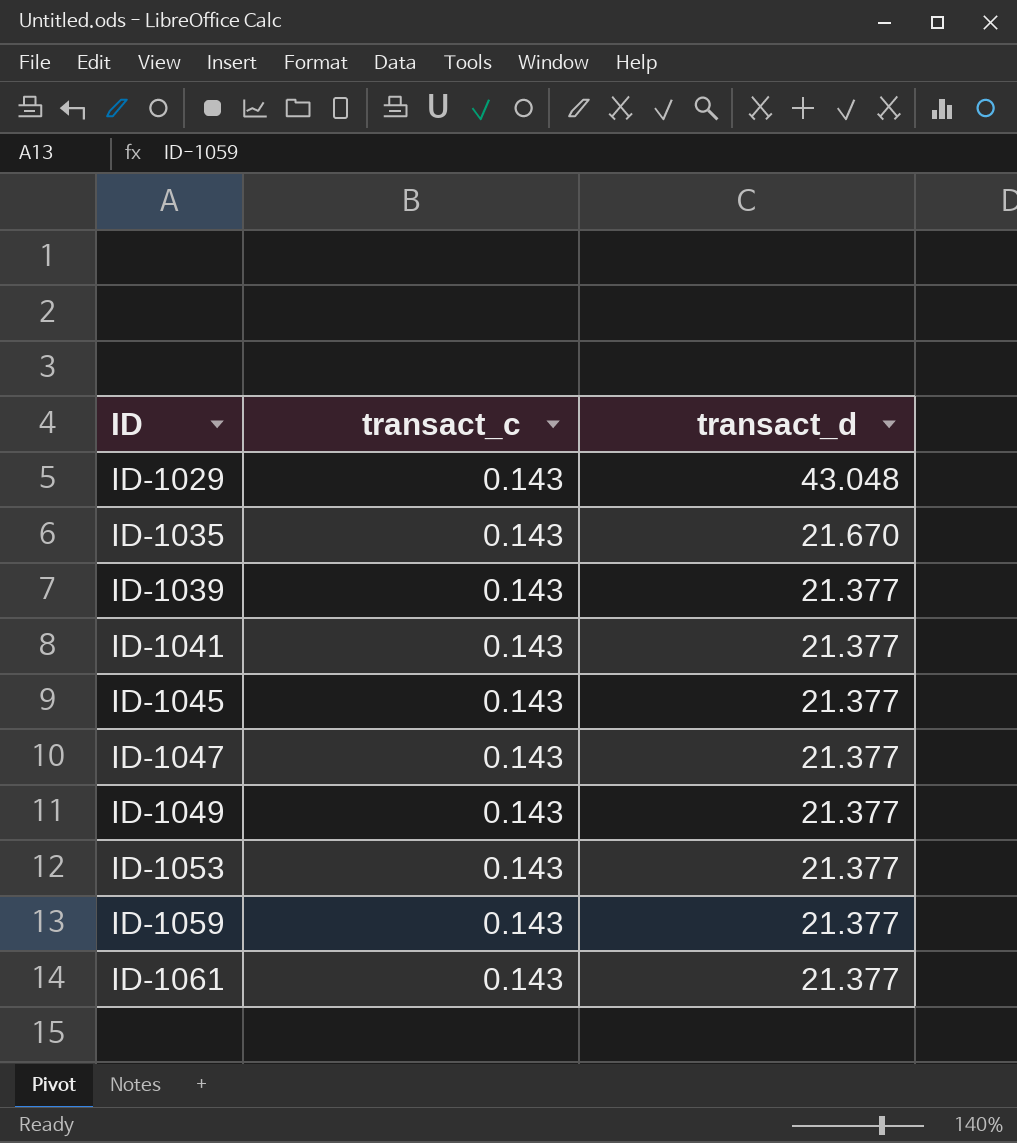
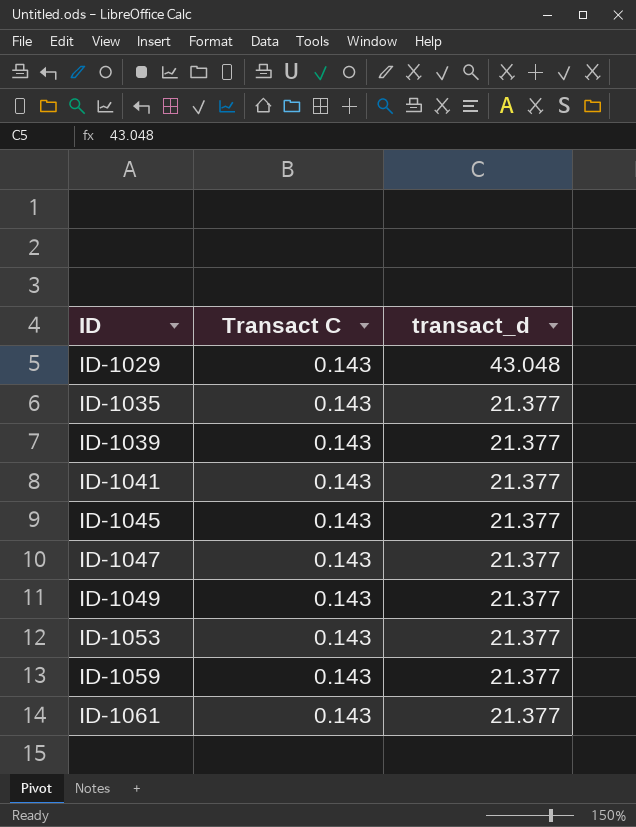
column name: transact_c -> Transact C
ID-1035 | transact_d: 21.670 -> 21.377

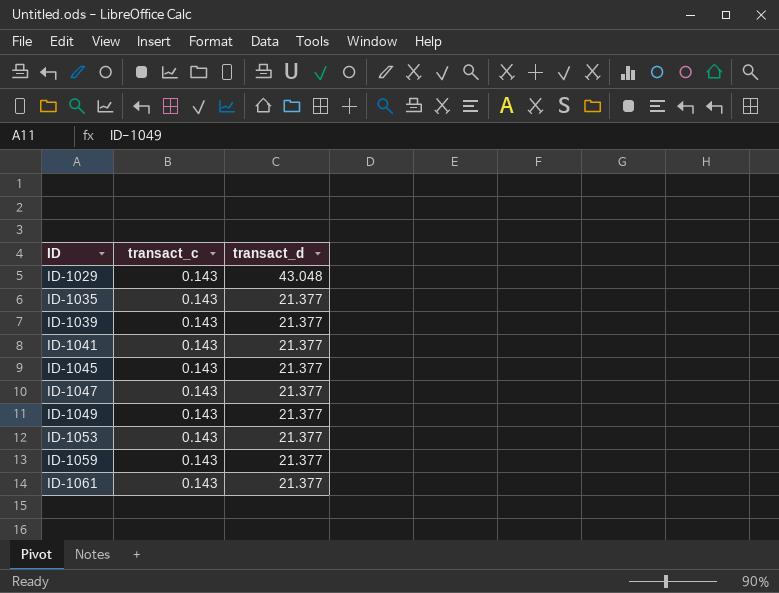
column name: Transact C -> transact_c

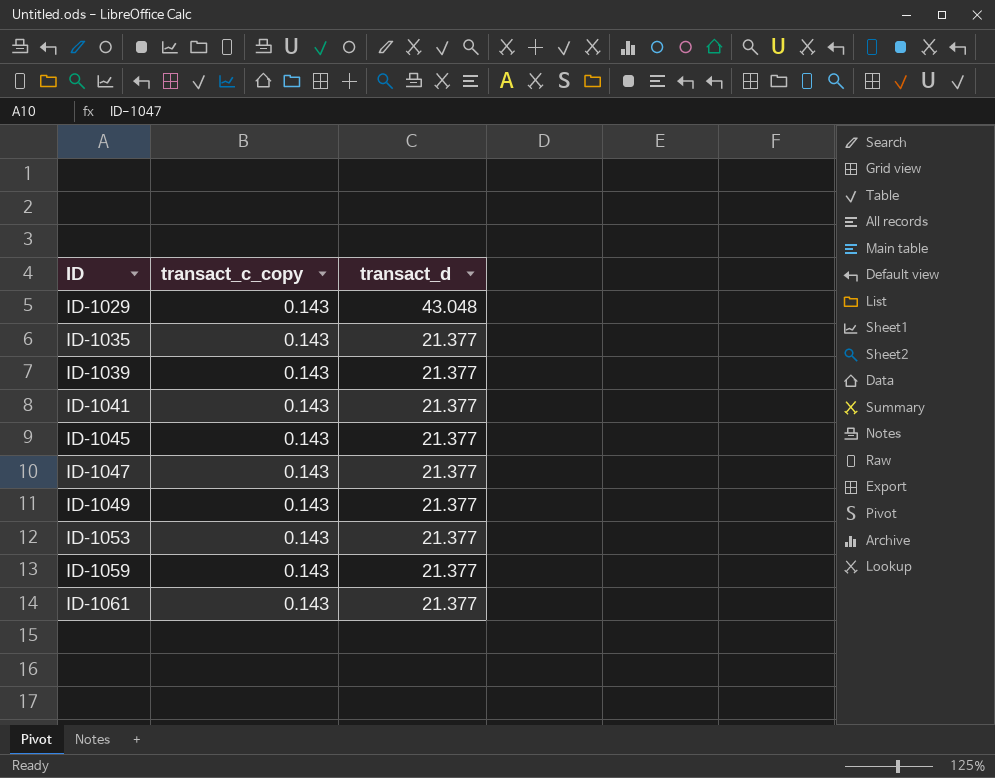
column name: transact_c -> transact_c_copy

